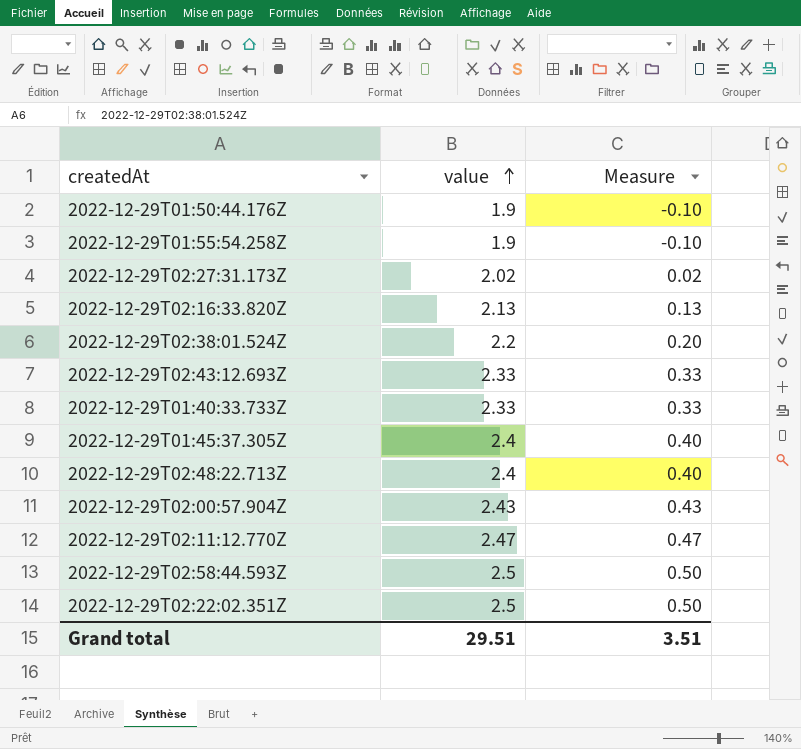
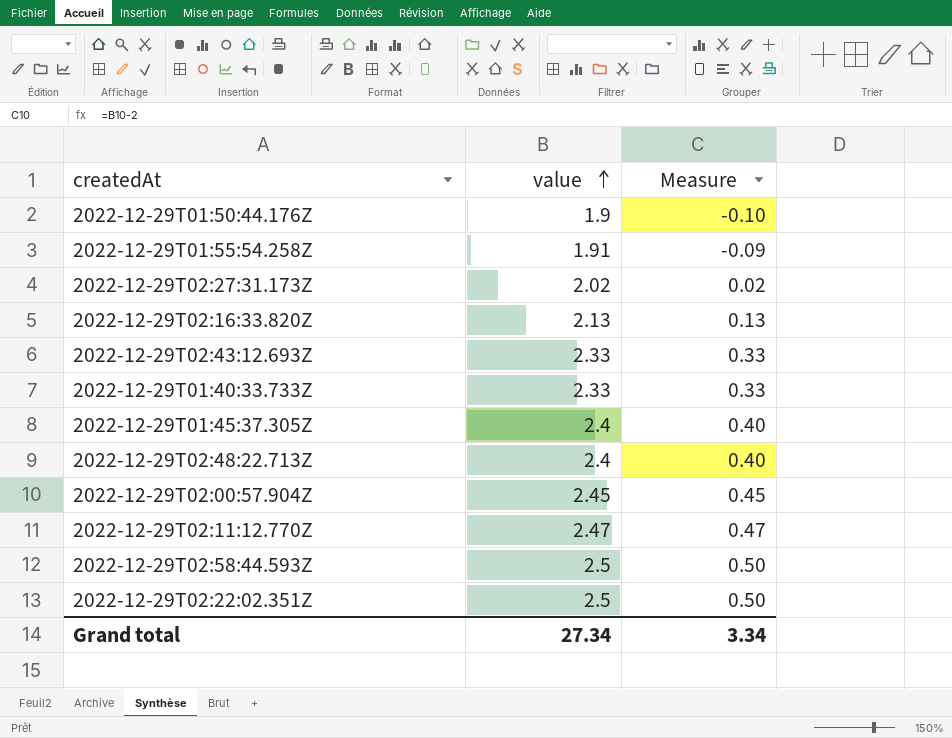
row 2022-12-29T02:38:01.524Z: 2.2 | 0.20 -> none
2022-12-29T01:55:54.258Z | value: 1.9 -> 1.91
2022-12-29T01:55:54.258Z | Measure: -0.10 -> -0.09
2022-12-29T02:00:57.904Z | value: 2.43 -> 2.45
2022-12-29T02:00:57.904Z | Measure: 0.43 -> 0.45
Grand total | value: 29.51 -> 27.34
Grand total | Measure: 3.51 -> 3.34

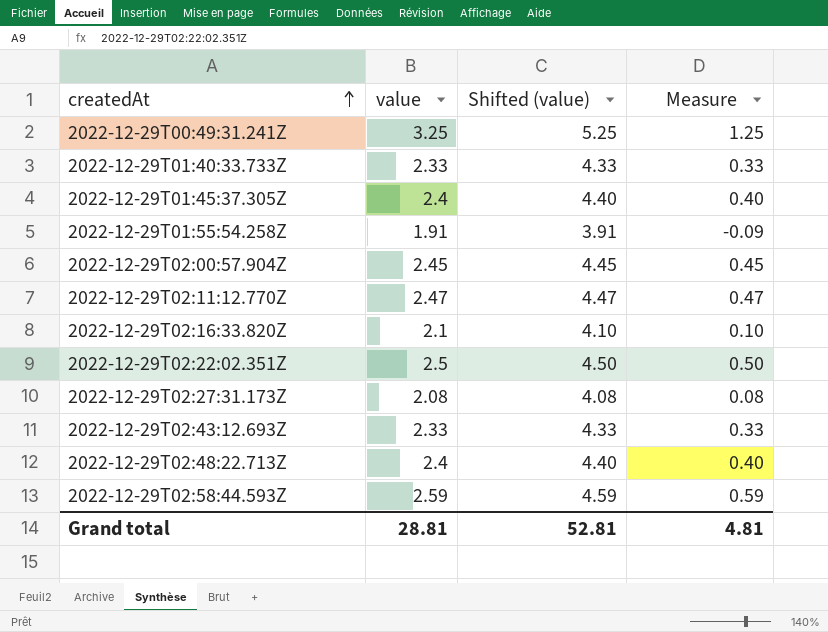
row order: value ascending -> createdAt ascending
column Shifted (value) | formula: none -> [value] + 2
row 2022-12-29T01:50:44.176Z: 1.9 | -0.10 -> none
row 2022-12-29T00:49:31.241Z: none -> 3.25 | 5.25 | 1.25
2022-12-29T02:16:33.820Z | value: 2.13 -> 2.1
2022-12-29T02:16:33.820Z | Measure: 0.13 -> 0.10
2022-12-29T02:27:31.173Z | value: 2.02 -> 2.08
2022-12-29T02:27:31.173Z | Measure: 0.02 -> 0.08
2022-12-29T02:58:44.593Z | value: 2.5 -> 2.59
2022-12-29T02:58:44.593Z | Measure: 0.50 -> 0.59
Grand total | value: 27.34 -> 28.81
Grand total | Measure: 3.34 -> 4.81

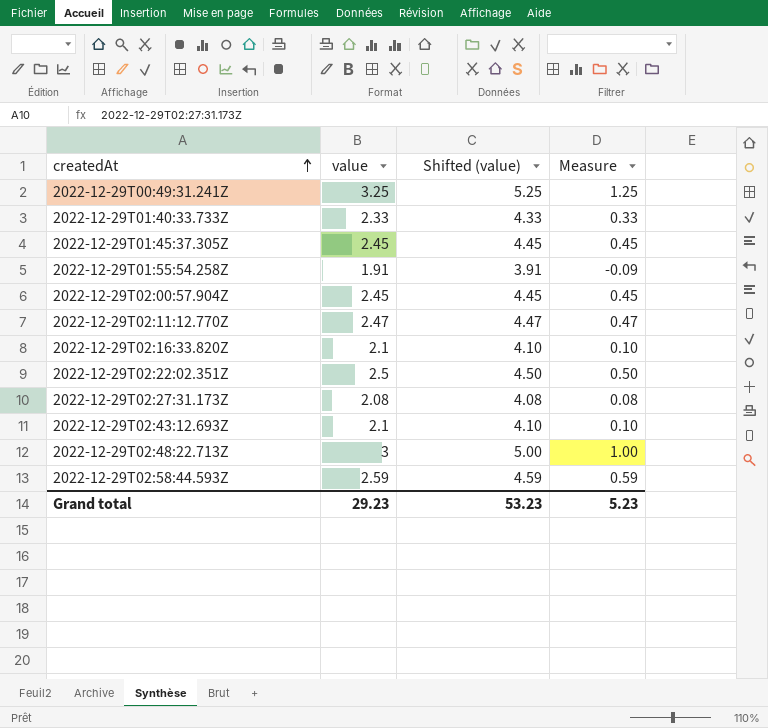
2022-12-29T01:45:37.305Z | value: 2.4 -> 2.45
2022-12-29T01:45:37.305Z | Shifted (value): 4.40 -> 4.45
2022-12-29T01:45:37.305Z | Measure: 0.40 -> 0.45
2022-12-29T02:43:12.693Z | value: 2.33 -> 2.1
2022-12-29T02:43:12.693Z | Shifted (value): 4.33 -> 4.10
2022-12-29T02:43:12.693Z | Measure: 0.33 -> 0.10
2022-12-29T02:48:22.713Z | value: 2.4 -> 3
2022-12-29T02:48:22.713Z | Shifted (value): 4.40 -> 5.00
2022-12-29T02:48:22.713Z | Measure: 0.40 -> 1.00
Grand total | value: 28.81 -> 29.23
Grand total | Shifted (value): 52.81 -> 53.23
Grand total | Measure: 4.81 -> 5.23

